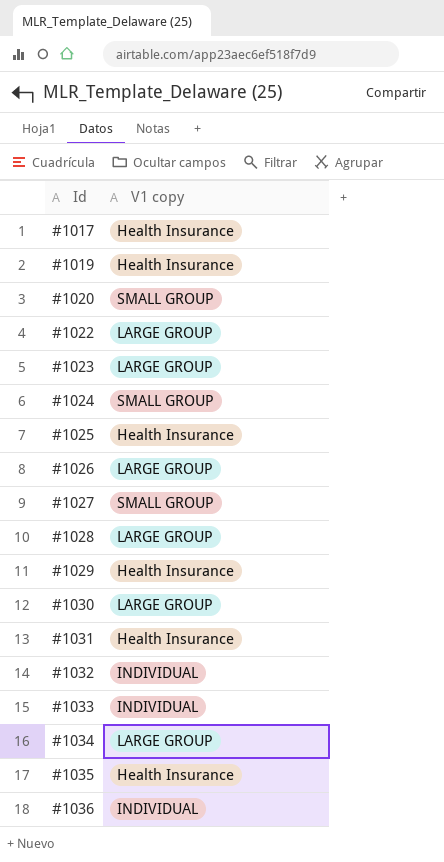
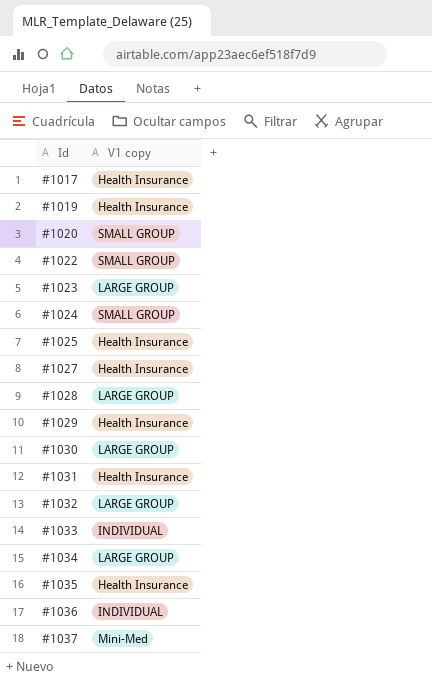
row #1026: LARGE GROUP -> none
#1022 | V1 copy: LARGE GROUP -> SMALL GROUP
#1027 | V1 copy: SMALL GROUP -> Health Insurance
#1032 | V1 copy: INDIVIDUAL -> LARGE GROUP
row #1037: none -> Mini-Med

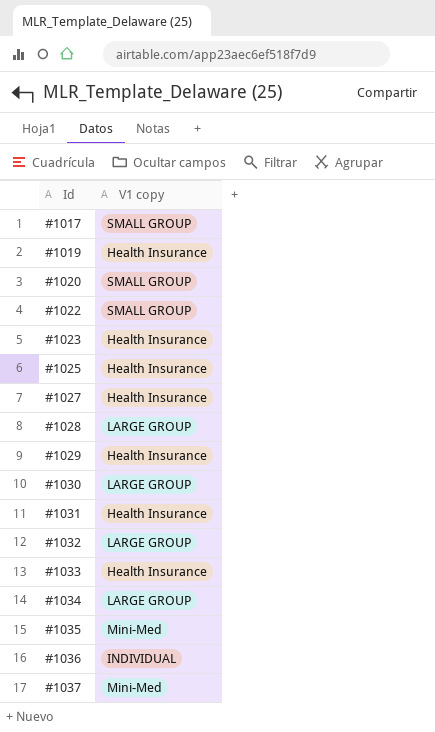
row #1024: SMALL GROUP -> none
#1017 | V1 copy: Health Insurance -> SMALL GROUP
#1023 | V1 copy: LARGE GROUP -> Health Insurance
#1033 | V1 copy: INDIVIDUAL -> Health Insurance
#1035 | V1 copy: Health Insurance -> Mini-Med

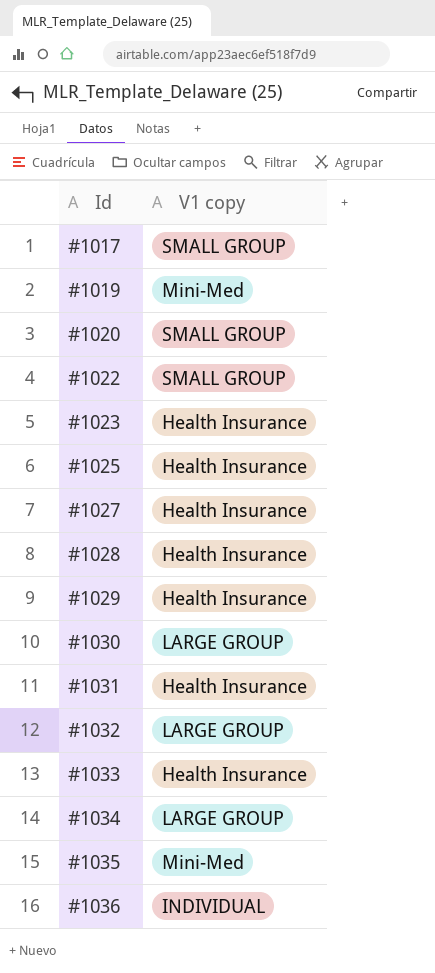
row #1037: Mini-Med -> none
#1019 | V1 copy: Health Insurance -> Mini-Med
#1028 | V1 copy: LARGE GROUP -> Health Insurance

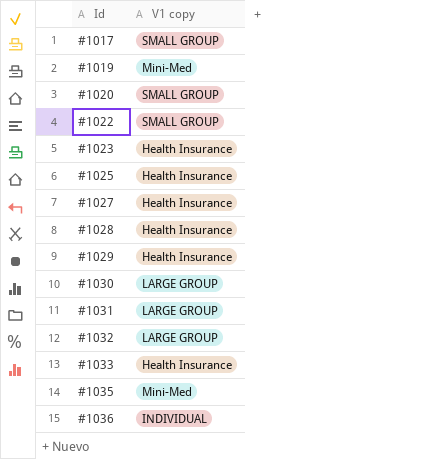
row #1034: LARGE GROUP -> none
#1031 | V1 copy: Health Insurance -> LARGE GROUP

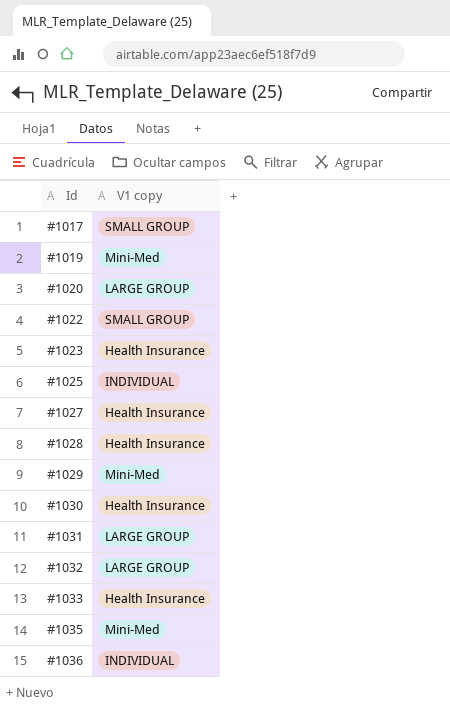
#1020 | V1 copy: SMALL GROUP -> LARGE GROUP
#1025 | V1 copy: Health Insurance -> INDIVIDUAL
#1029 | V1 copy: Health Insurance -> Mini-Med
#1030 | V1 copy: LARGE GROUP -> Health Insurance

